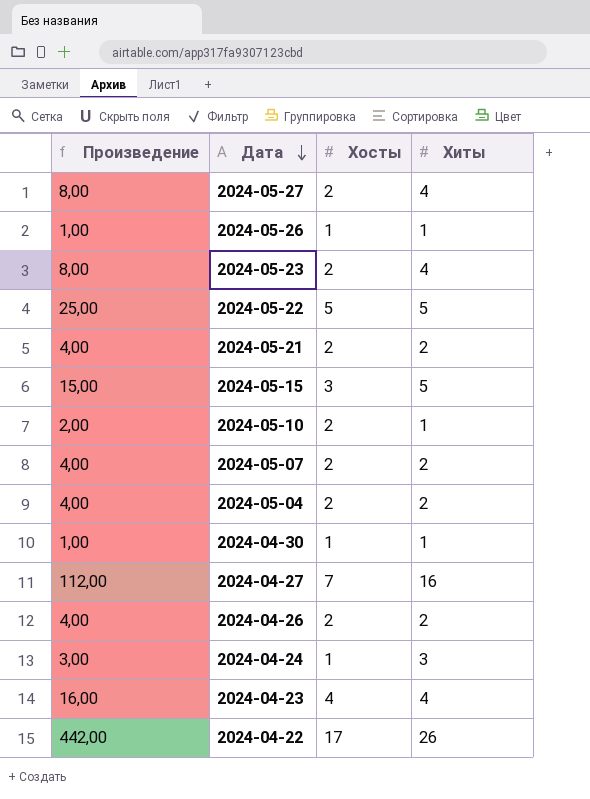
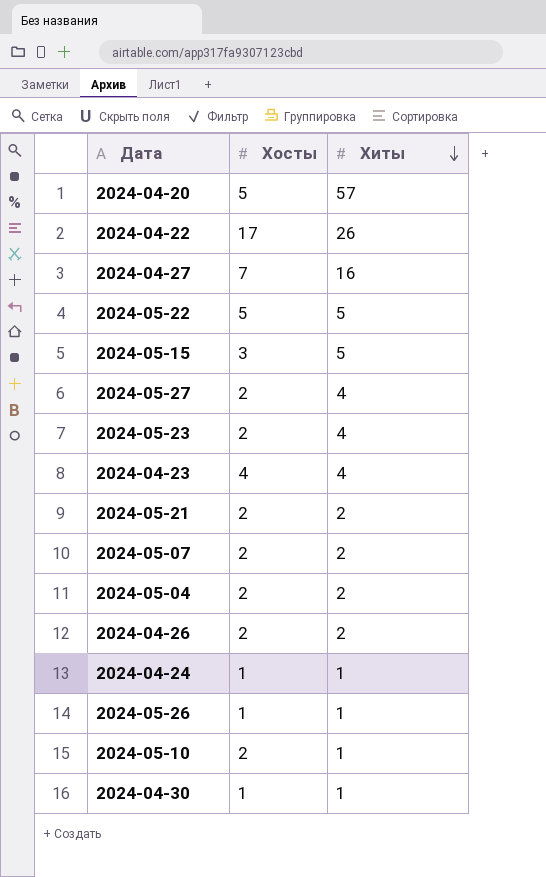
row order: Дата descending -> Хиты descending
column Произведение | formula: [Хосты] * [Хиты] -> none
row 2024-04-20: none -> 5 | 57
2024-04-24 | Хиты: 3 -> 1

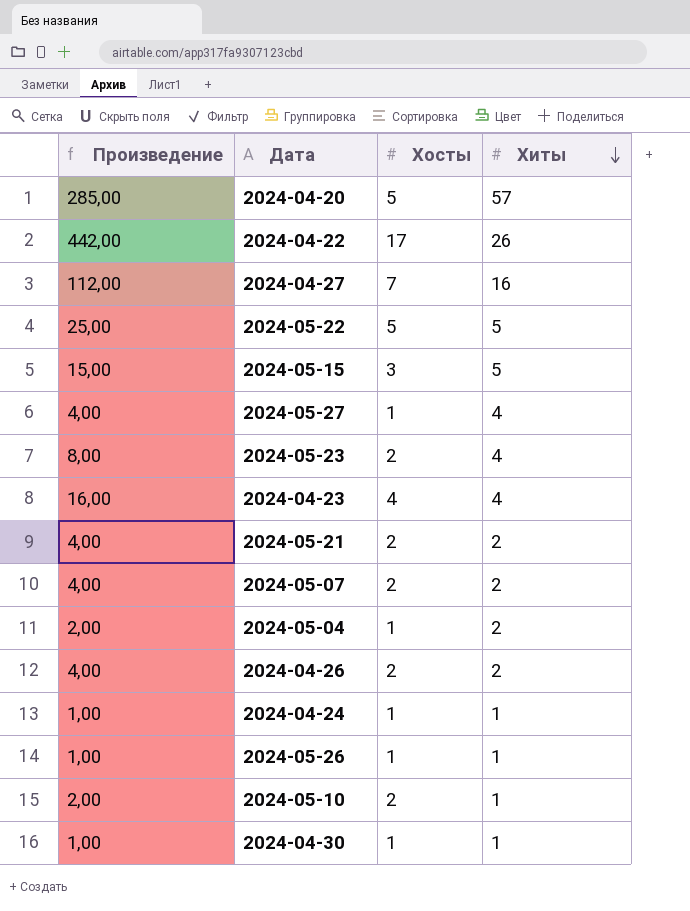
column Произведение | formula: none -> [Хосты] * [Хиты]
2024-05-27 | Хосты: 2 -> 1
2024-05-04 | Хосты: 2 -> 1

